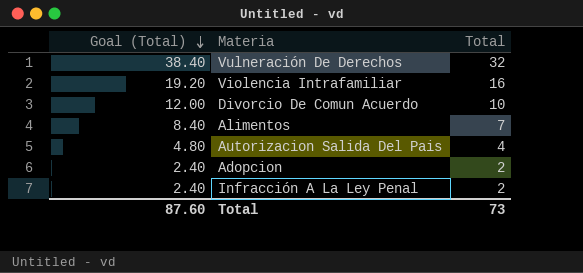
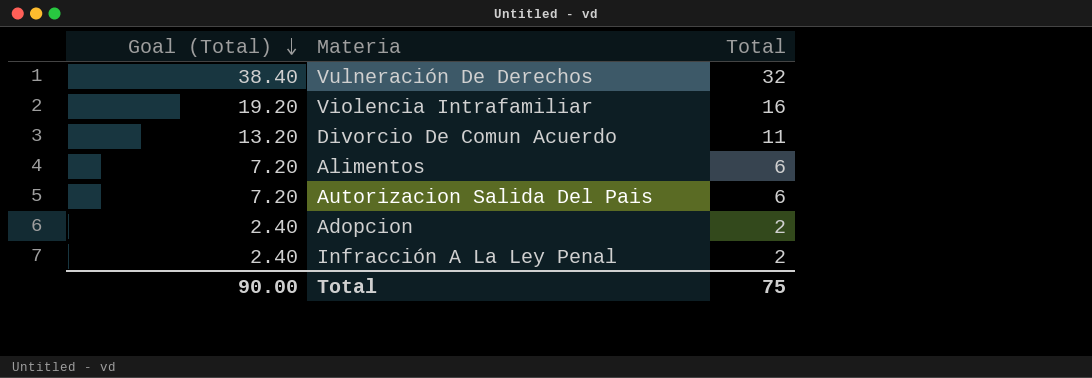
Divorcio De Comun Acuerdo | Goal (Total): 12.00 -> 13.20
Divorcio De Comun Acuerdo | Total: 10 -> 11
Alimentos | Goal (Total): 8.40 -> 7.20
Alimentos | Total: 7 -> 6
Autorizacion Salida Del Pais | Goal (Total): 4.80 -> 7.20
Autorizacion Salida Del Pais | Total: 4 -> 6
Total | Goal (Total): 87.60 -> 90.00
Total | Total: 73 -> 75

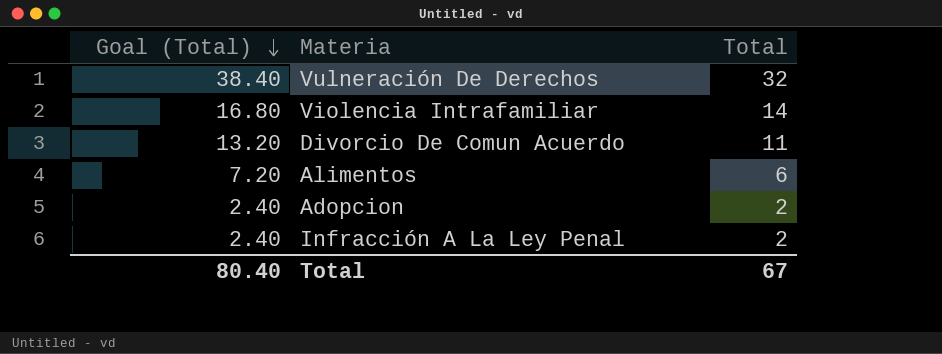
row Autorizacion Salida Del Pais: 7.20 | 6 -> none
Violencia Intrafamiliar | Goal (Total): 19.20 -> 16.80
Violencia Intrafamiliar | Total: 16 -> 14
Total | Goal (Total): 90.00 -> 80.40
Total | Total: 75 -> 67

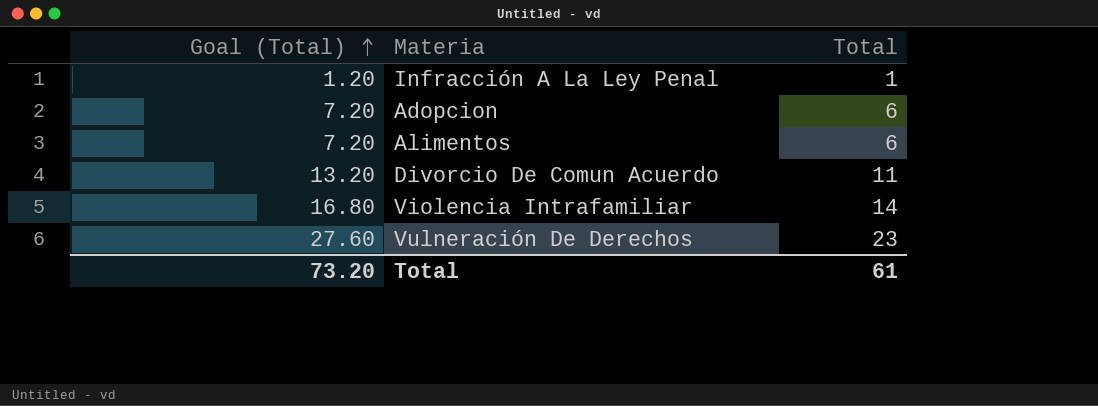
row order: Goal (Total) descending -> Goal (Total) ascending
Infracción A La Ley Penal | Goal (Total): 2.40 -> 1.20
Infracción A La Ley Penal | Total: 2 -> 1
Adopcion | Goal (Total): 2.40 -> 7.20
Adopcion | Total: 2 -> 6
Vulneración De Derechos | Goal (Total): 38.40 -> 27.60
Vulneración De Derechos | Total: 32 -> 23
Total | Goal (Total): 80.40 -> 73.20
Total | Total: 67 -> 61

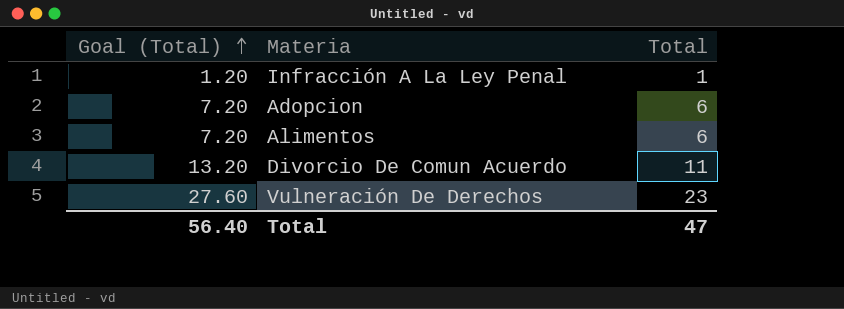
row Violencia Intrafamiliar: 16.80 | 14 -> none
Total | Goal (Total): 73.20 -> 56.40
Total | Total: 61 -> 47

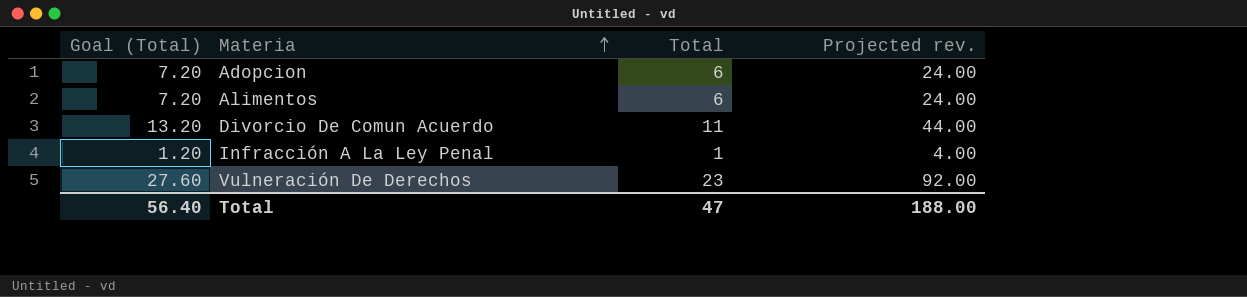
row order: Goal (Total) ascending -> Materia ascending
column Projected rev. | formula: none -> [Total] * 4

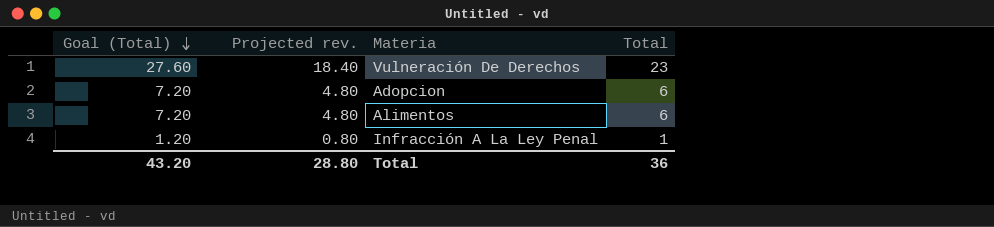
row order: Materia ascending -> Goal (Total) descending
column Projected rev. | formula: [Total] * 4 -> [Total] * 0.8
column Projected rev. | position: 4 -> 2
row Divorcio De Comun Acuerdo: 13.20 | 11 | 44.00 -> none
Total | Goal (Total): 56.40 -> 43.20
Total | Projected rev.: 188.00 -> 28.80
Total | Total: 47 -> 36

